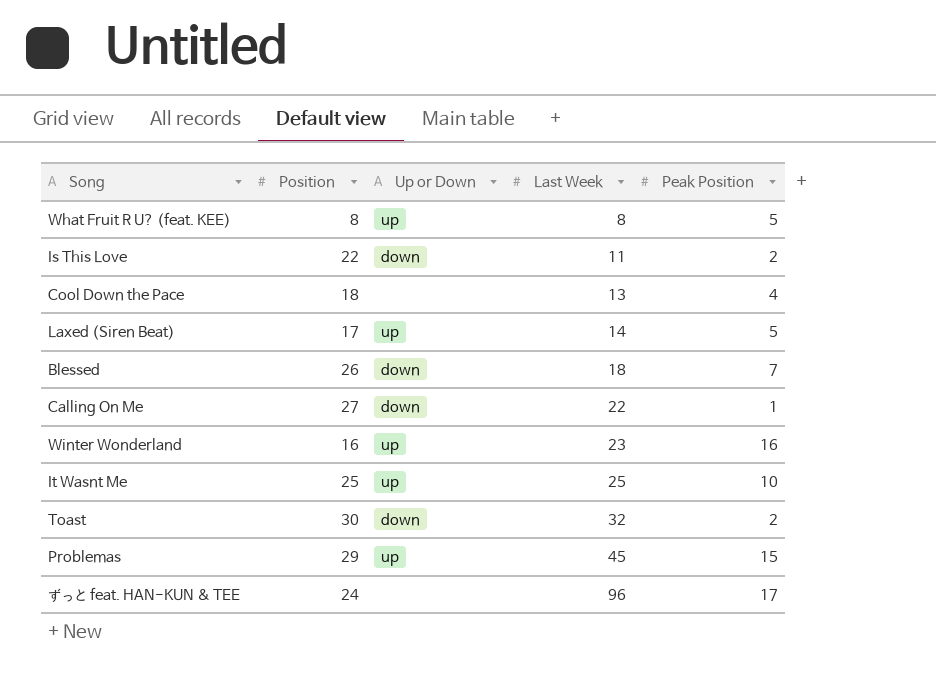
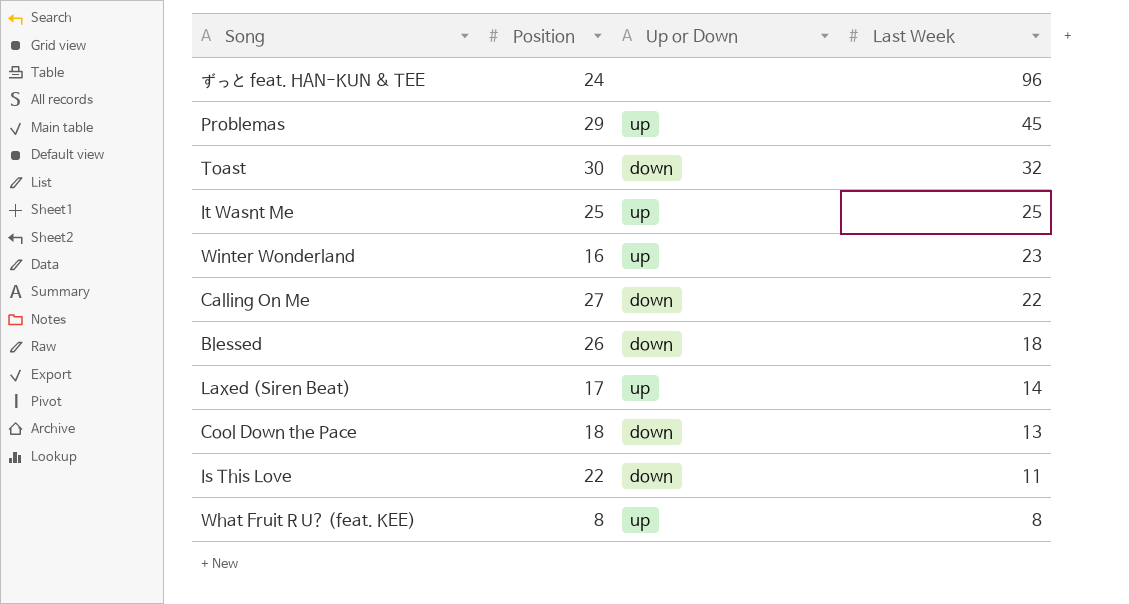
row order: Last Week ascending -> Last Week descending
column Peak Position | position: 5 -> none
Cool Down the Pace | Up or Down: none -> down

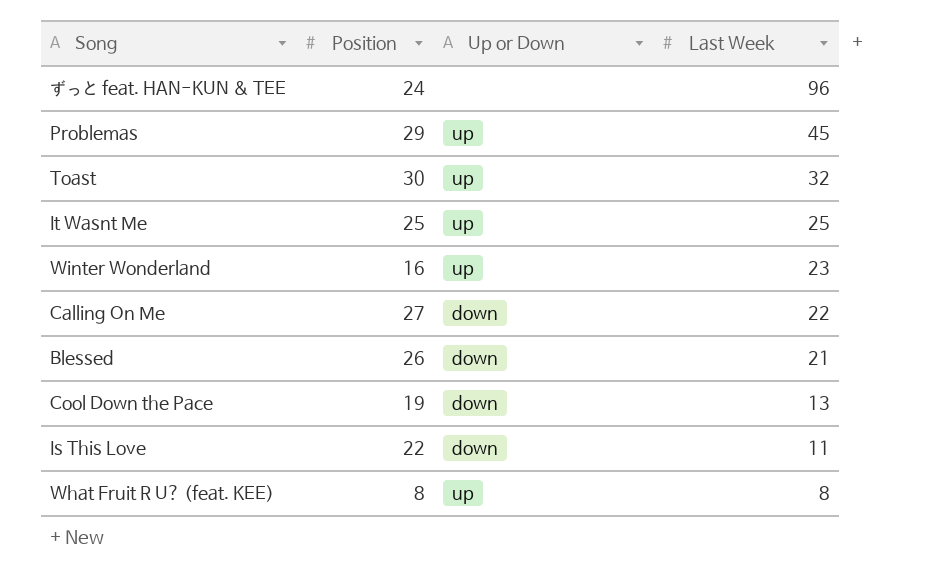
row Laxed (Siren Beat): 17 | up | 14 -> none
Toast | Up or Down: down -> up
Blessed | Last Week: 18 -> 21
Cool Down the Pace | Position: 18 -> 19

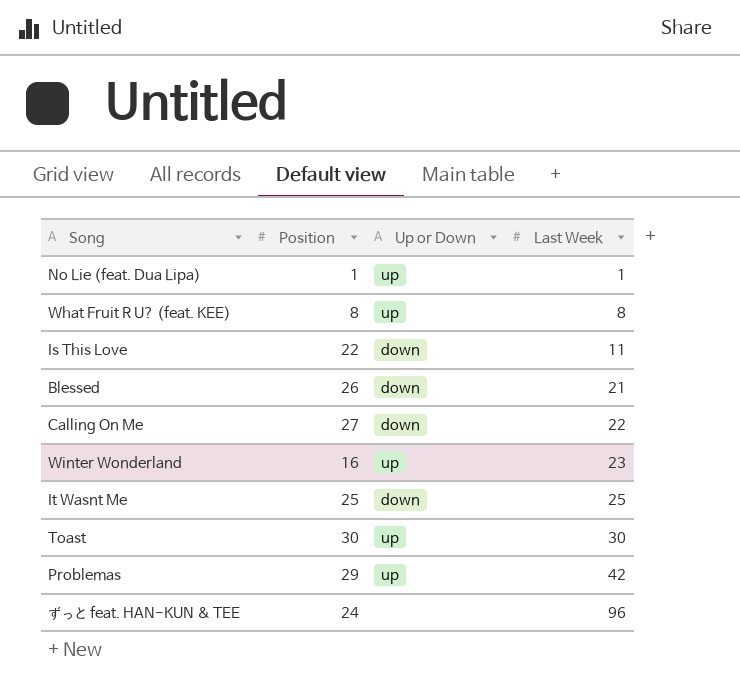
row order: Last Week descending -> Last Week ascending
row Cool Down the Pace: 19 | down | 13 -> none
row No Lie (feat. Dua Lipa): none -> 1 | up | 1
It Wasnt Me | Up or Down: up -> down
Toast | Last Week: 32 -> 30
Problemas | Last Week: 45 -> 42

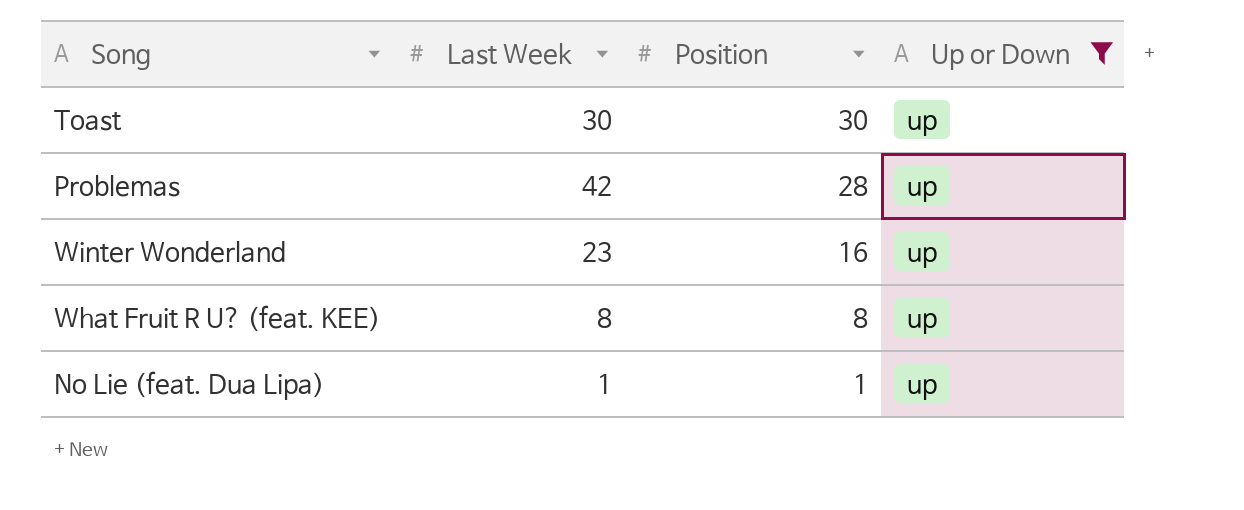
filter: none -> Up or Down = up
row order: Last Week ascending -> Position descending
column Last Week | position: 4 -> 2
Problemas | Position: 29 -> 28

